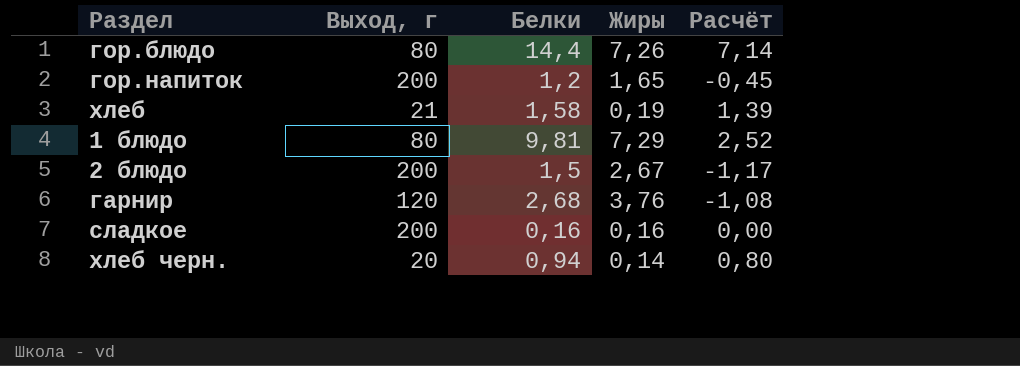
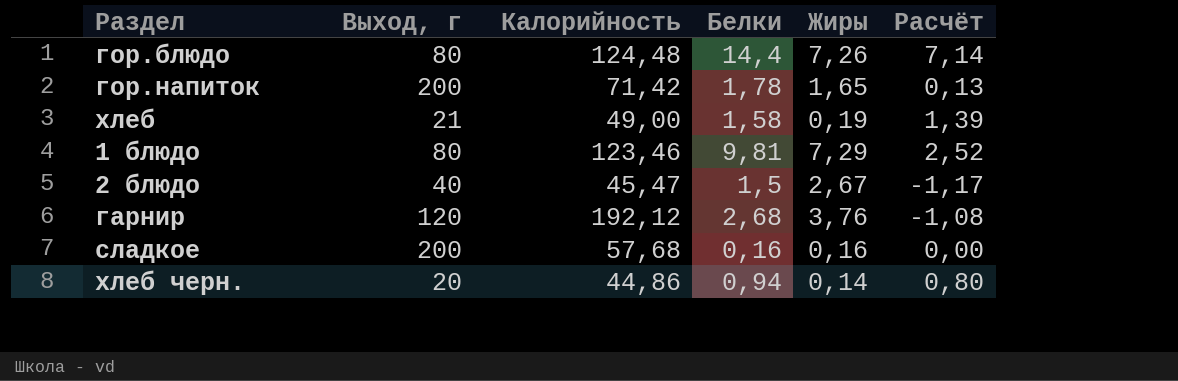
column Калорийность | position: none -> 3
гор.напиток | Белки: 1,2 -> 1,78
гор.напиток | Расчёт: -0,45 -> 0,13
2 блюдо | Выход, г: 200 -> 40

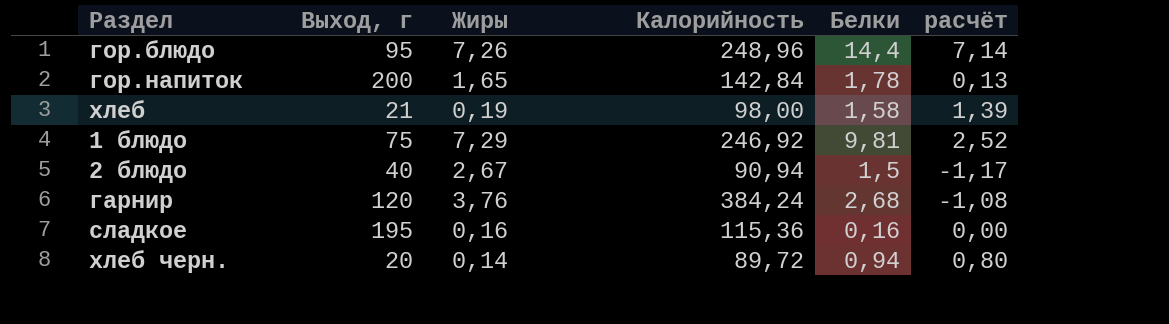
column Жиры | position: 5 -> 3
column name: Расчёт -> расчёт
гор.блюдо | Выход, г: 80 -> 95
гор.блюдо | Калорийность: 124,48 -> 248,96
гор.напиток | Калорийность: 71,42 -> 142,84
хлеб | Калорийность: 49,00 -> 98,00
1 блюдо | Выход, г: 80 -> 75
1 блюдо | Калорийность: 123,46 -> 246,92
2 блюдо | Калорийность: 45,47 -> 90,94
гарнир | Калорийность: 192,12 -> 384,24
сладкое | Выход, г: 200 -> 195
сладкое | Калорийность: 57,68 -> 115,36
хлеб черн. | Калорийность: 44,86 -> 89,72

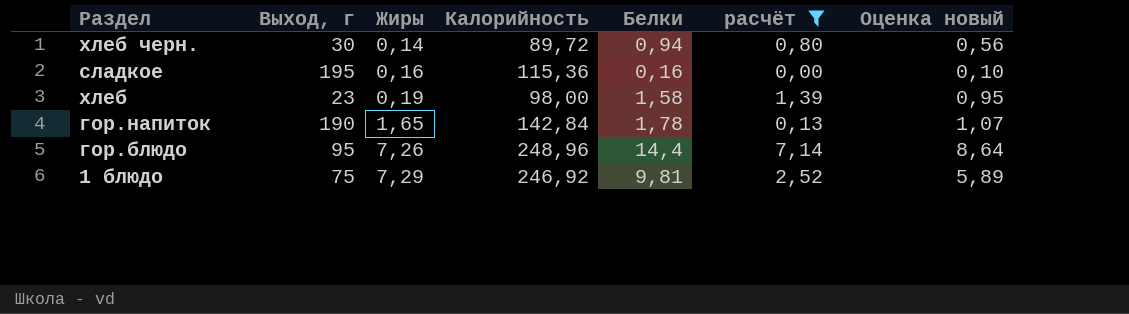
filter: none -> расчёт >= 0,00
row order: none -> Жиры ascending
column Оценка новый | formula: none -> [Белки] * 0,6
хлеб черн. | Выход, г: 20 -> 30
хлеб | Выход, г: 21 -> 23
гор.напиток | Выход, г: 200 -> 190

